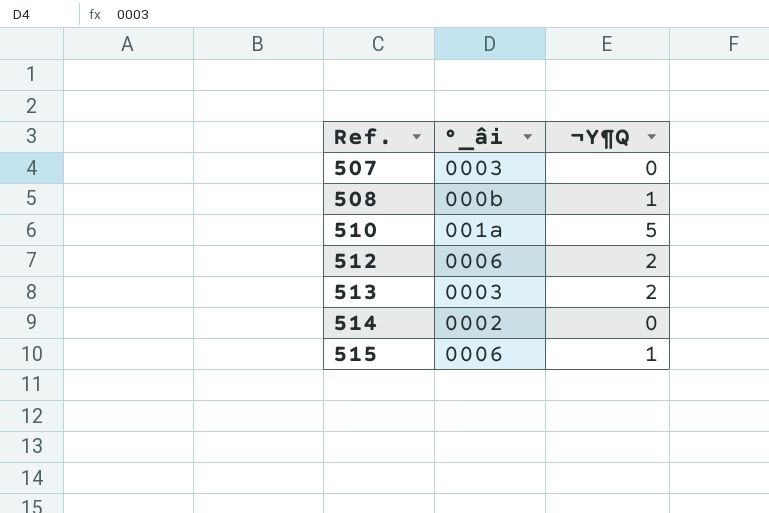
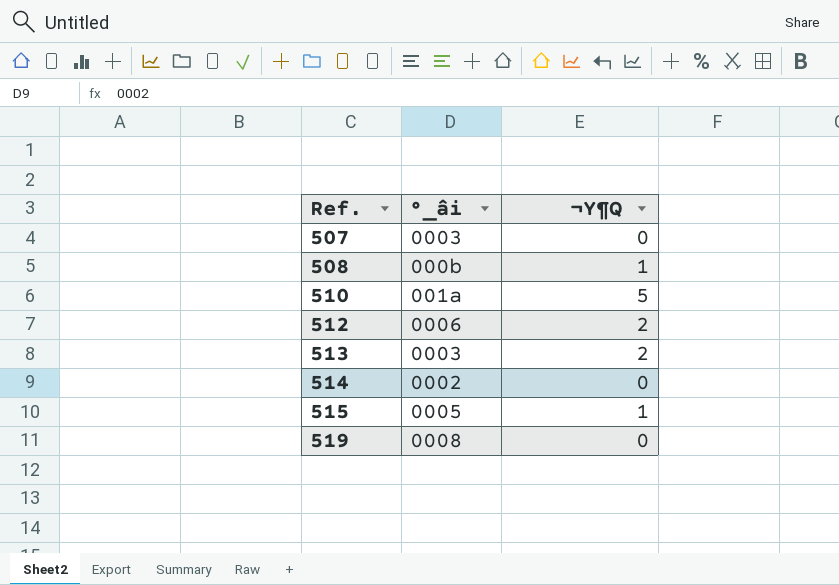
515 | °_âi: 0006 -> 0005
row 519: none -> 0008 | 0

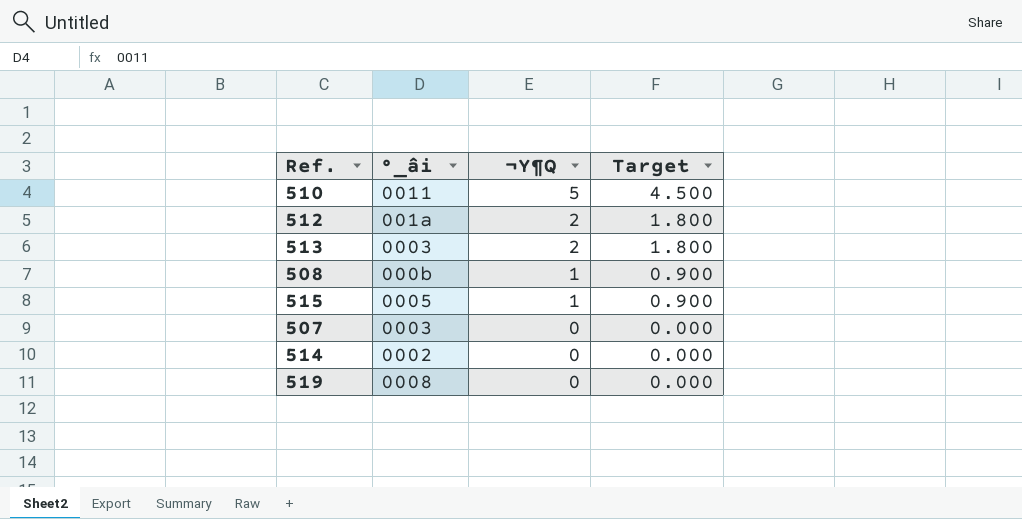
row order: Ref. ascending -> ¬Y¶Q descending
column Target | formula: none -> [¬Y¶Q] * 0.9
510 | °_âi: 001a -> 0011
512 | °_âi: 0006 -> 001a

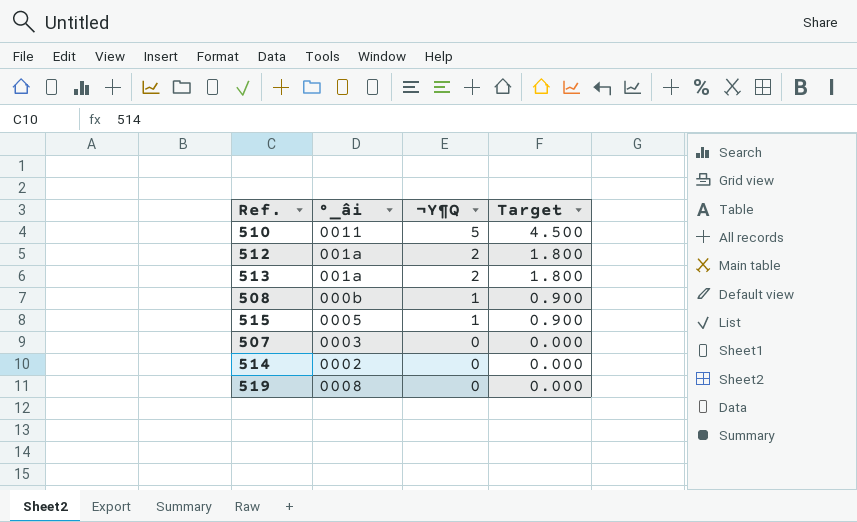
513 | °_âi: 0003 -> 001a

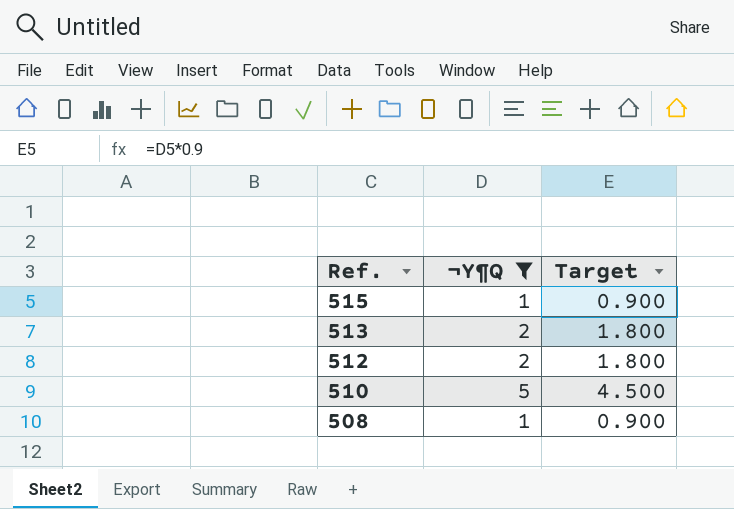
filter: none -> ¬Y¶Q != 0
row order: ¬Y¶Q descending -> Ref. descending
column °_âi | position: 2 -> none

